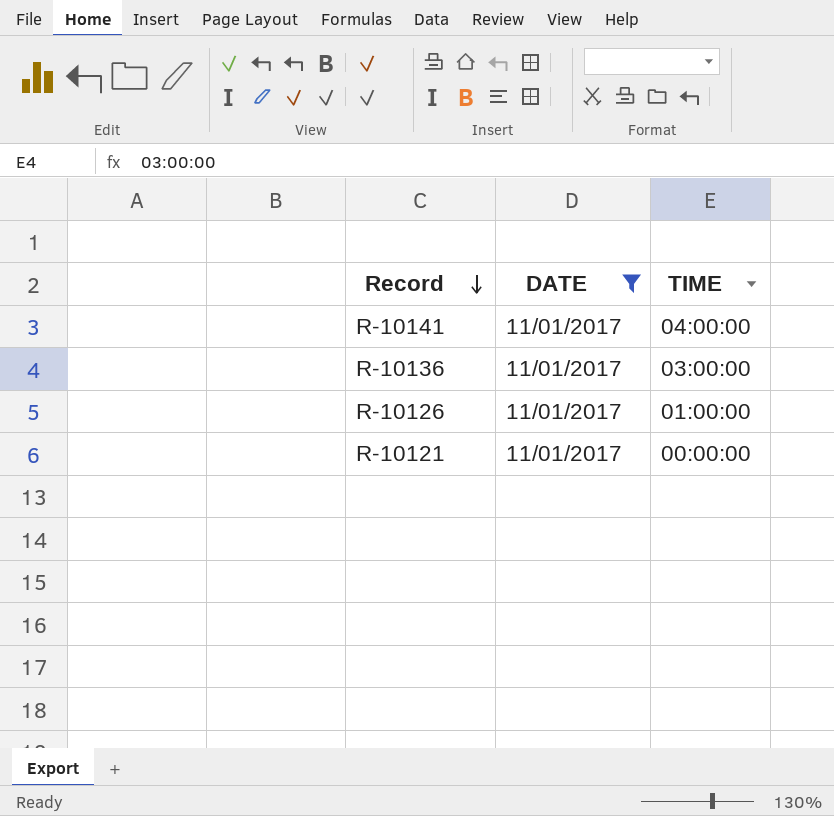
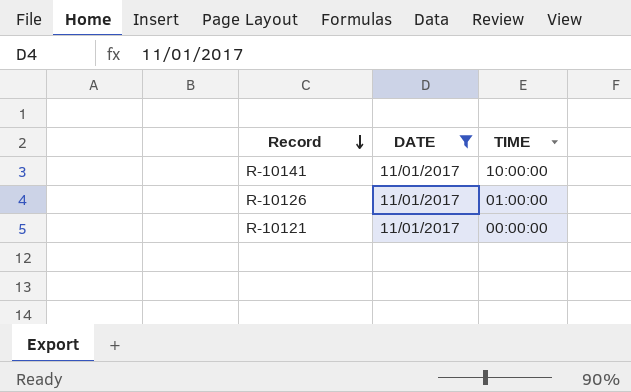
row R-10136: 11/01/2017 | 03:00:00 -> none
R-10141 | TIME: 04:00:00 -> 10:00:00

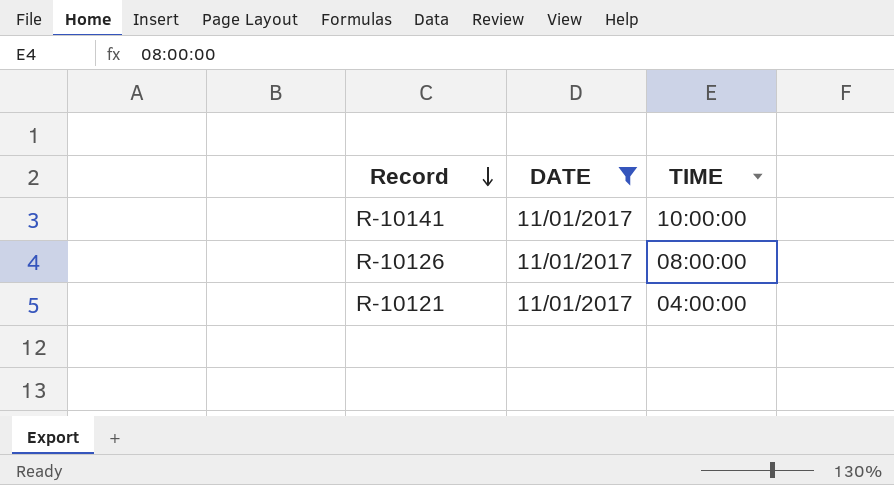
R-10126 | TIME: 01:00:00 -> 08:00:00
R-10121 | TIME: 00:00:00 -> 04:00:00

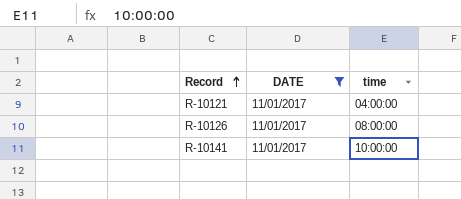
row order: Record descending -> Record ascending
column name: TIME -> time

